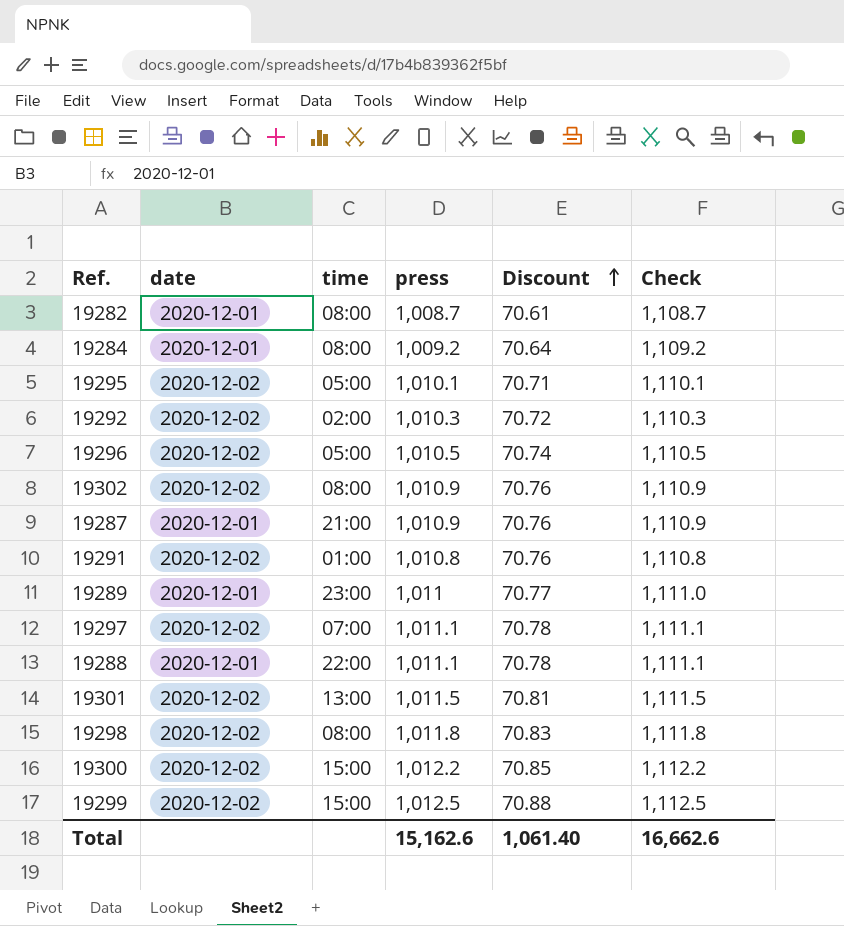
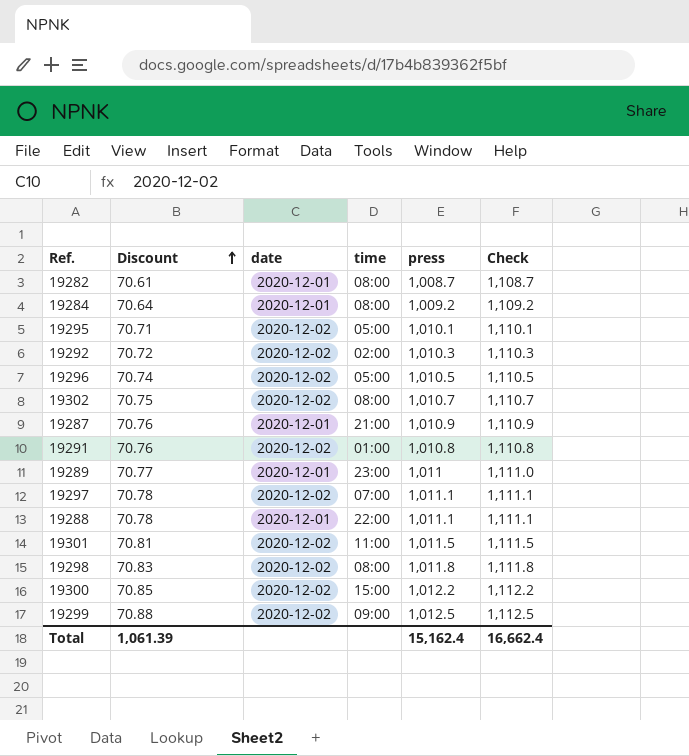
column Discount | position: 5 -> 2
19302 | Discount: 70.76 -> 70.75
19302 | press: 1,010.9 -> 1,010.7
19302 | Check: 1,110.9 -> 1,110.7
19301 | time: 13:00 -> 11:00
19299 | time: 15:00 -> 09:00
Total | Discount: 1,061.40 -> 1,061.39
Total | press: 15,162.6 -> 15,162.4
Total | Check: 16,662.6 -> 16,662.4

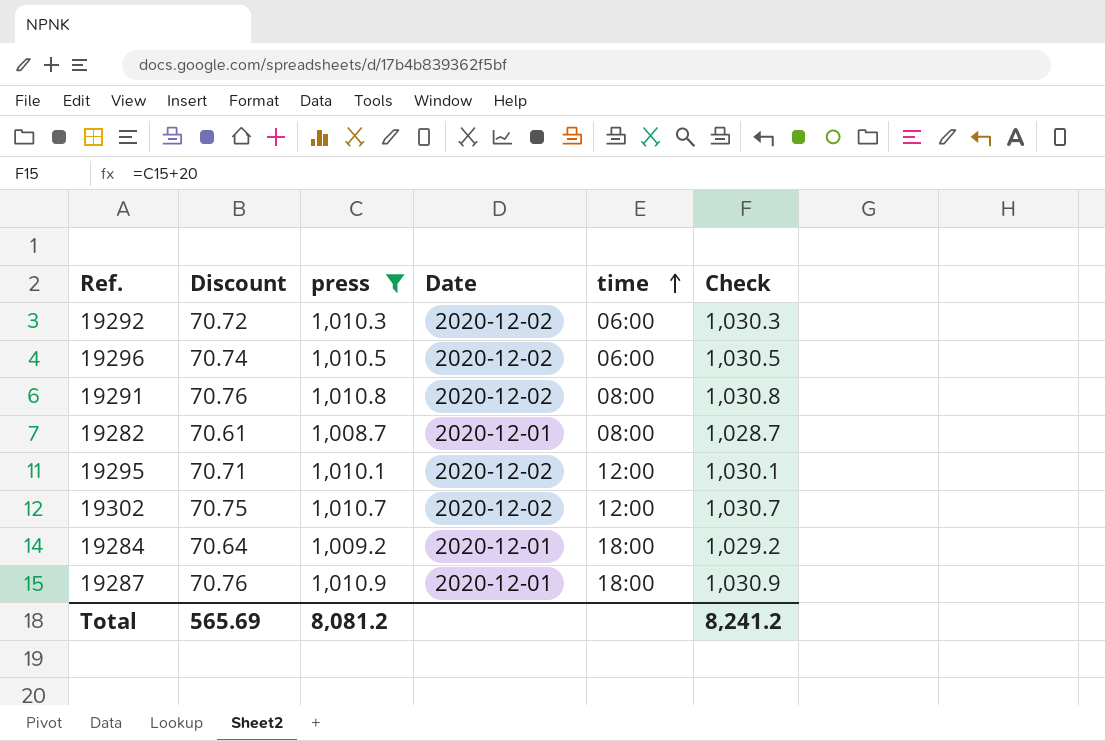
filter: none -> press <= 1,010.9
row order: Discount ascending -> time ascending
column press | position: 5 -> 3
column name: date -> Date
column Check | formula: [press] + 100 -> [press] + 20
19292 | time: 02:00 -> 06:00
19296 | time: 05:00 -> 06:00
19291 | time: 01:00 -> 08:00
19295 | time: 05:00 -> 12:00
19302 | time: 08:00 -> 12:00
19284 | time: 08:00 -> 18:00
19287 | time: 21:00 -> 18:00
Total | Discount: 1,061.39 -> 565.69
Total | press: 15,162.4 -> 8,081.2
Total | Check: 16,662.4 -> 8,241.2

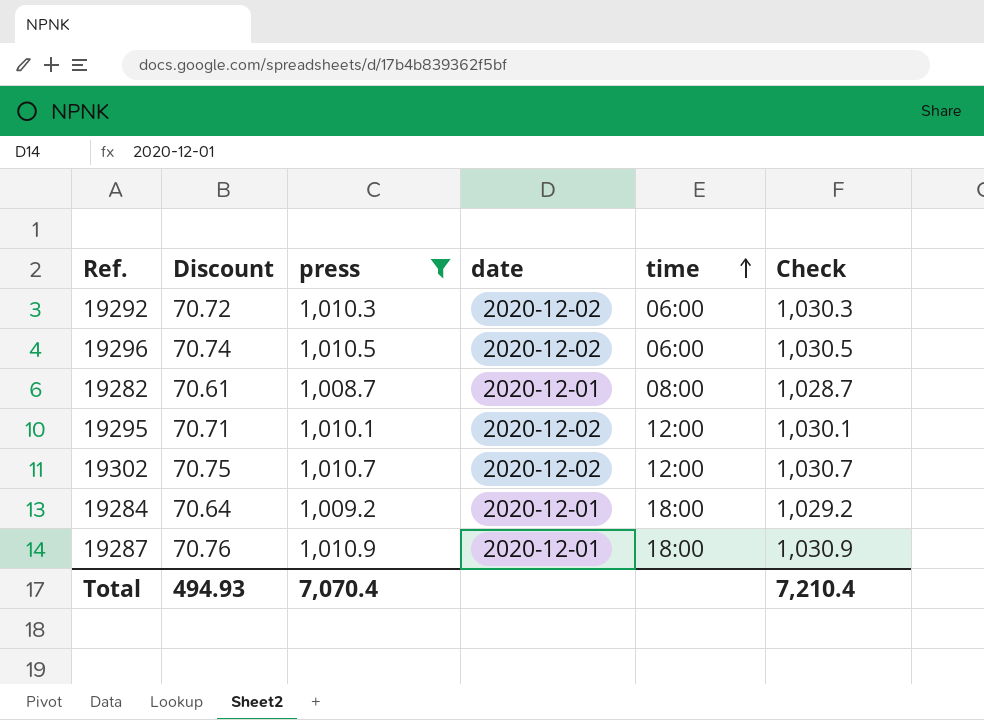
column name: Date -> date
row 19291: 70.76 | 1,010.8 | 2020-12-02 | 08:00 | 1,030.8 -> none
Total | Discount: 565.69 -> 494.93
Total | press: 8,081.2 -> 7,070.4
Total | Check: 8,241.2 -> 7,210.4

